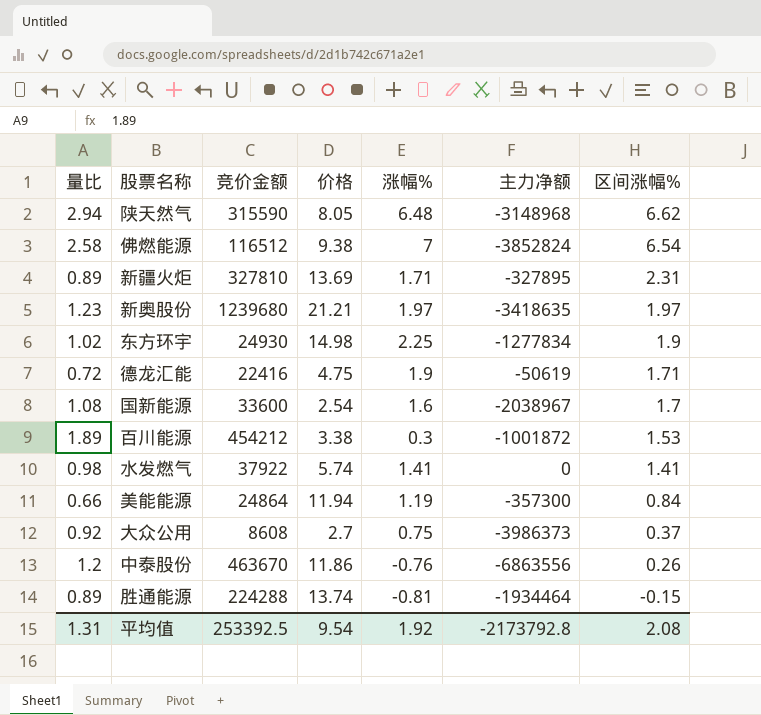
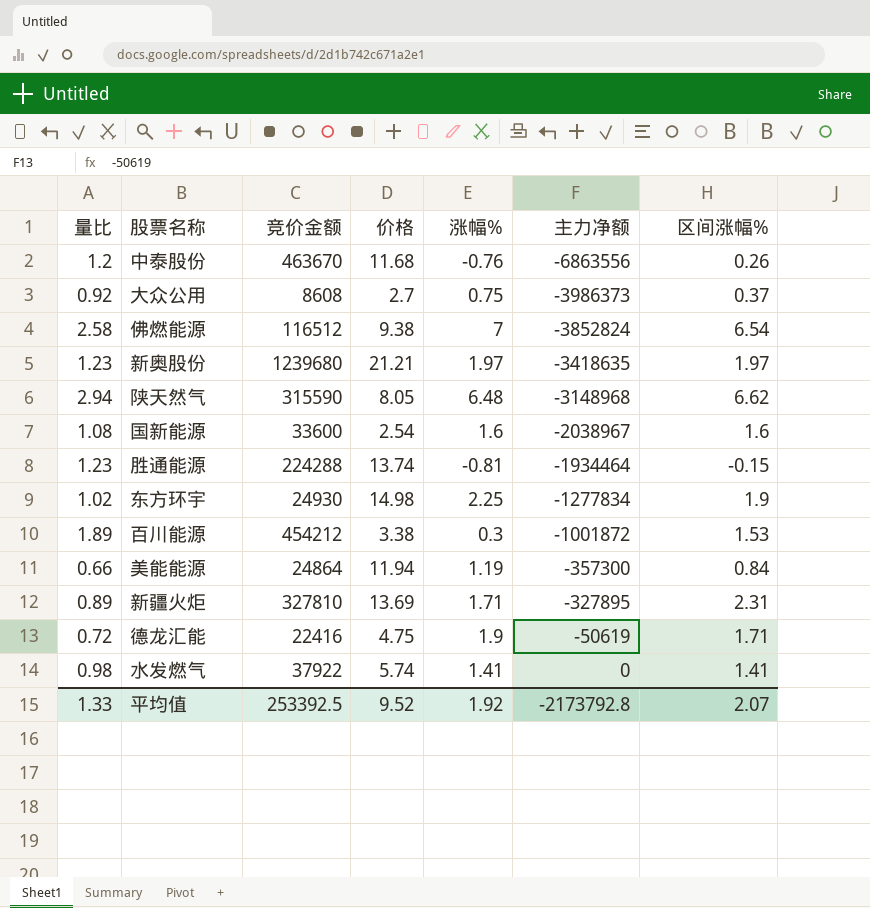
row order: 区间涨幅% descending -> 主力净额 ascending
中泰股份 | 价格: 11.86 -> 11.68
国新能源 | 区间涨幅%: 1.7 -> 1.6
胜通能源 | 量比: 0.89 -> 1.23
平均值 | 量比: 1.31 -> 1.33
平均值 | 价格: 9.54 -> 9.52
平均值 | 区间涨幅%: 2.08 -> 2.07

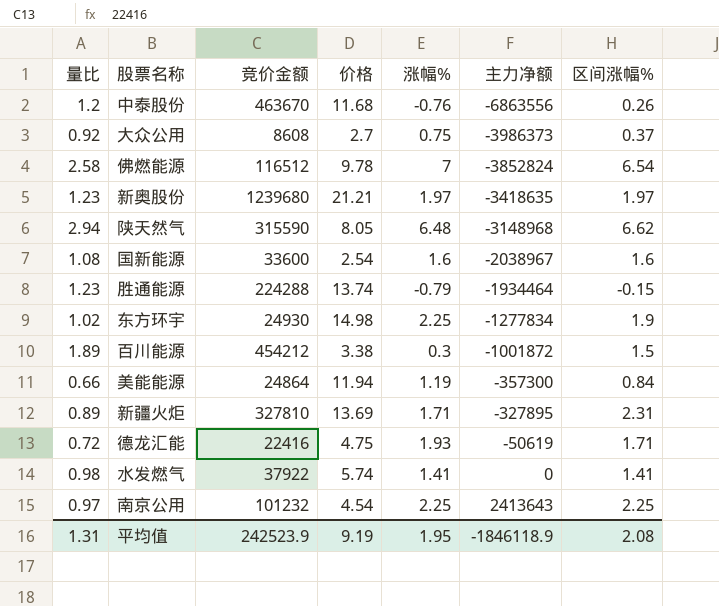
佛燃能源 | 价格: 9.38 -> 9.78
胜通能源 | 涨幅%: -0.81 -> -0.79
百川能源 | 区间涨幅%: 1.53 -> 1.5
德龙汇能 | 涨幅%: 1.9 -> 1.93
row 南京公用: none -> 0.97 | 101232 | 4.54 | 2.25 | 2413643 | 2.25
平均值 | 量比: 1.33 -> 1.31
平均值 | 竞价金额: 253392.5 -> 242523.9
平均值 | 价格: 9.52 -> 9.19
平均值 | 涨幅%: 1.92 -> 1.95
平均值 | 主力净额: -2173792.8 -> -1846118.9
平均值 | 区间涨幅%: 2.07 -> 2.08

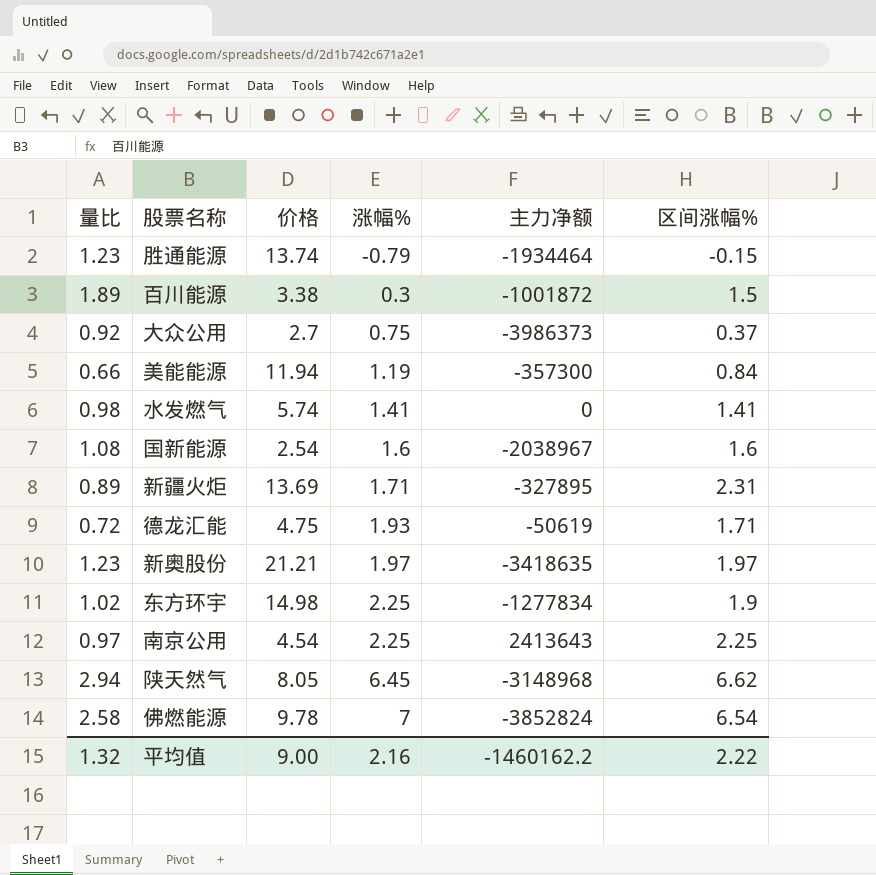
row order: 主力净额 ascending -> 涨幅% ascending
column 竞价金额 | position: 3 -> none
row 中泰股份: 1.2 | 463670 | 11.68 | -0.76 | -6863556 | 0.26 -> none
陕天然气 | 涨幅%: 6.48 -> 6.45
平均值 | 量比: 1.31 -> 1.32
平均值 | 价格: 9.19 -> 9.00
平均值 | 涨幅%: 1.95 -> 2.16
平均值 | 主力净额: -1846118.9 -> -1460162.2
平均值 | 区间涨幅%: 2.08 -> 2.22

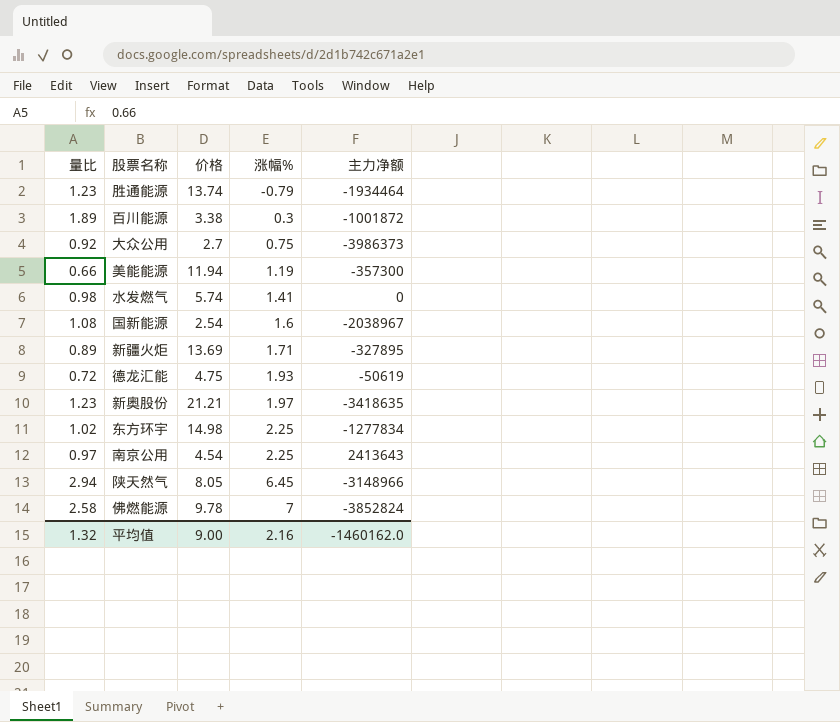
column 区间涨幅% | position: 6 -> none
陕天然气 | 主力净额: -3148968 -> -3148966
平均值 | 主力净额: -1460162.2 -> -1460162.0

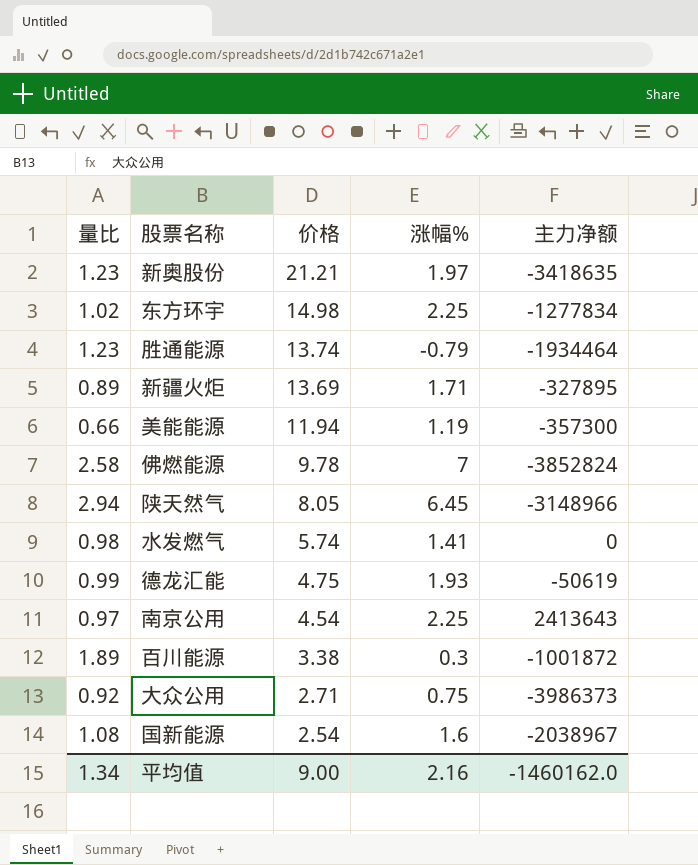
row order: 涨幅% ascending -> 价格 descending
德龙汇能 | 量比: 0.72 -> 0.99
大众公用 | 价格: 2.7 -> 2.71
平均值 | 量比: 1.32 -> 1.34

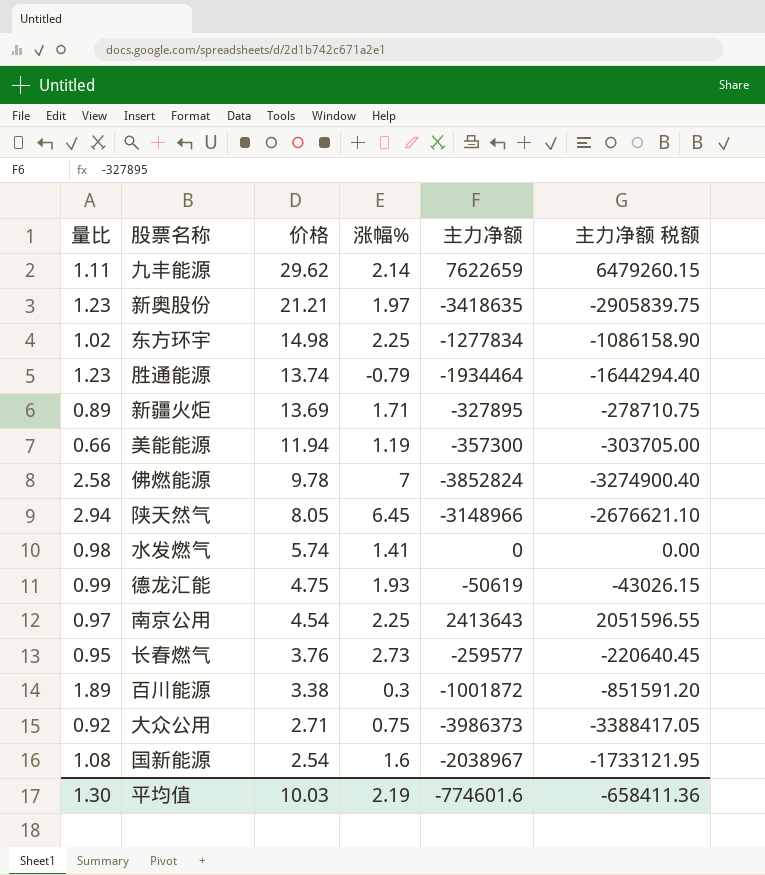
column 主力净额 税额 | formula: none -> [主力净额] * 0.85
row 九丰能源: none -> 1.11 | 29.62 | 2.14 | 7622659 | 6479260.15
row 长春燃气: none -> 0.95 | 3.76 | 2.73 | -259577 | -220640.45
平均值 | 量比: 1.34 -> 1.30
平均值 | 价格: 9.00 -> 10.03
平均值 | 涨幅%: 2.16 -> 2.19
平均值 | 主力净额: -1460162.0 -> -774601.6

